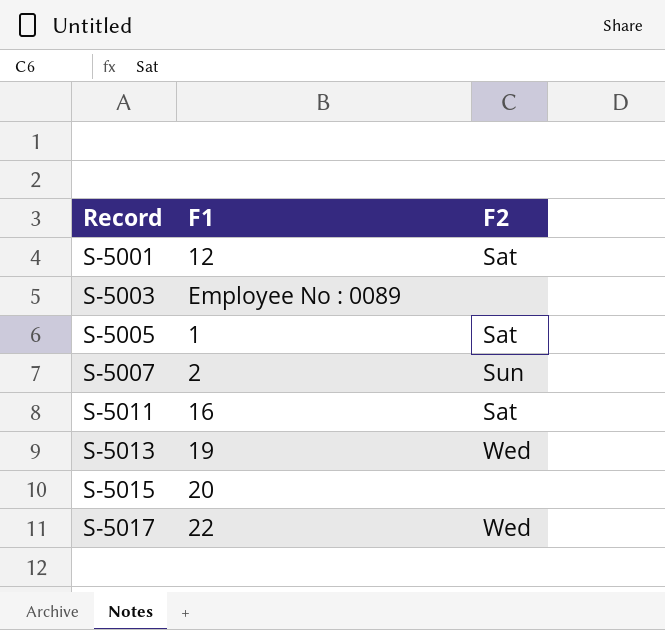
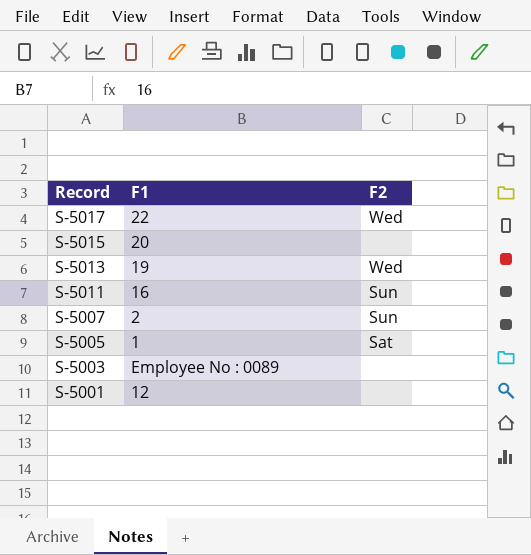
row order: Record ascending -> Record descending
S-5011 | F2: Sat -> Sun
S-5001 | F2: Sat -> none

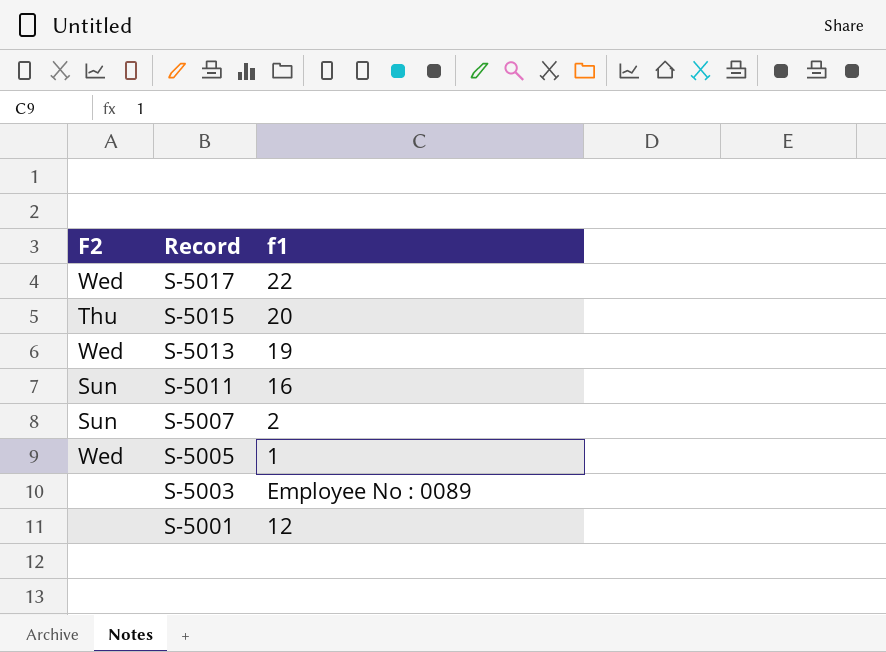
column F2 | position: 3 -> 1
column name: F1 -> f1
S-5015 | F2: none -> Thu
S-5005 | F2: Sat -> Wed

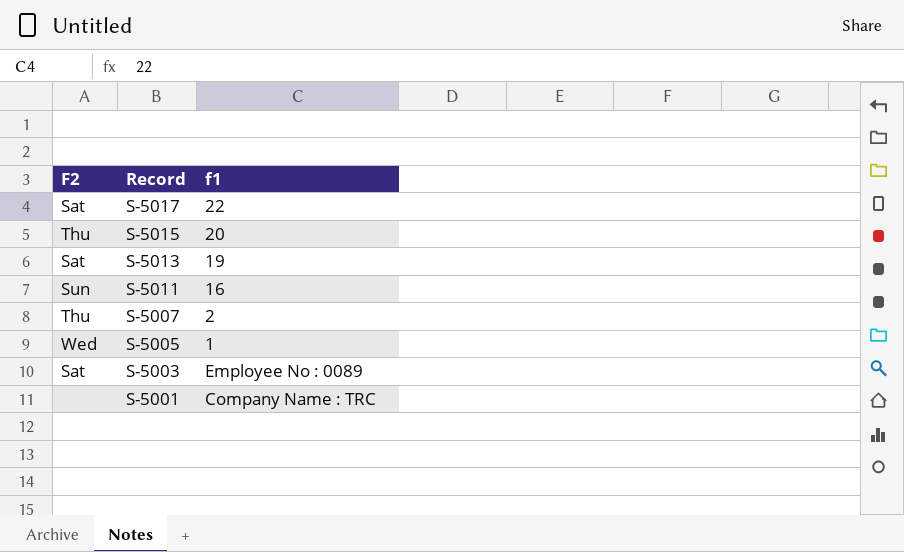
S-5017 | F2: Wed -> Sat
S-5013 | F2: Wed -> Sat
S-5007 | F2: Sun -> Thu
S-5003 | F2: none -> Sat
S-5001 | f1: 12 -> Company Name : TRC

